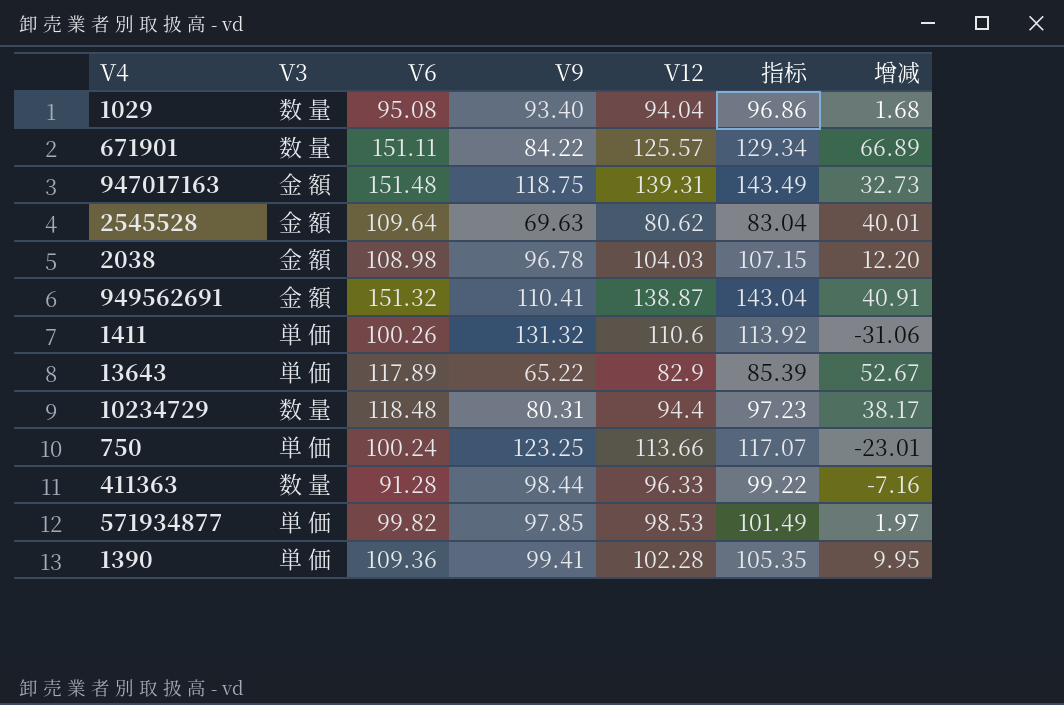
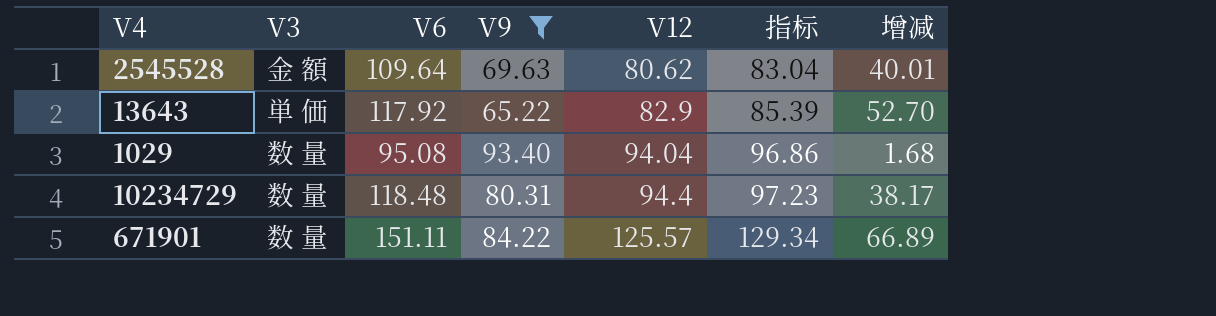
filter: none -> V9 <= 93.40
row order: none -> V12 ascending
13643 | V6: 117.89 -> 117.92
13643 | 增减: 52.67 -> 52.70

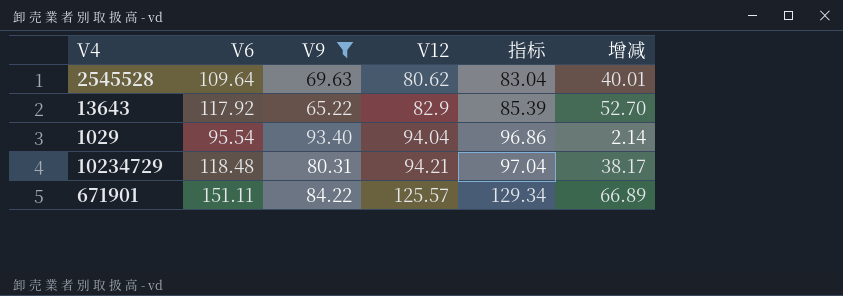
column V3 | position: 2 -> none
1029 | V6: 95.08 -> 95.54
1029 | 增减: 1.68 -> 2.14
10234729 | V12: 94.4 -> 94.21
10234729 | 指标: 97.23 -> 97.04

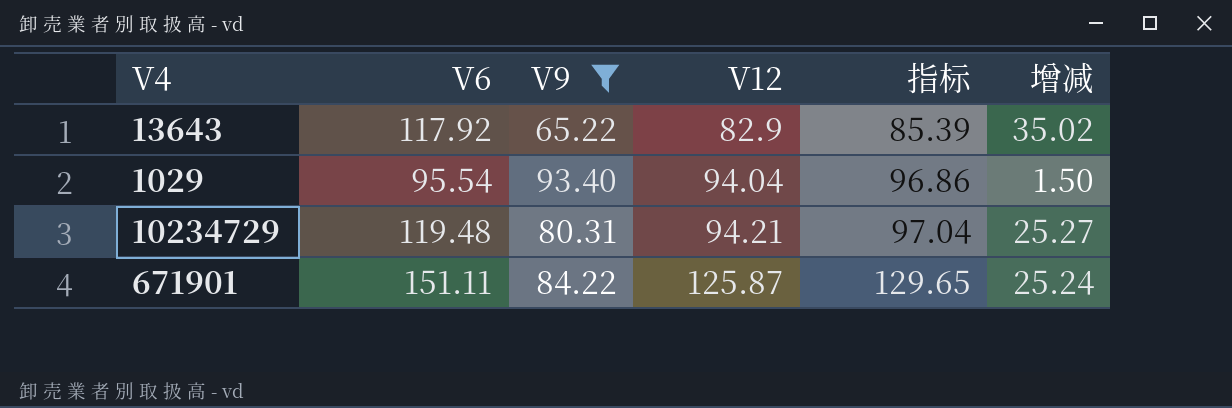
column 增减 | formula: [V6] - [V9] -> [V6] - [V12]
row 2545528: 109.64 | 69.63 | 80.62 | 83.04 | 40.01 -> none
10234729 | V6: 118.48 -> 119.48
671901 | V12: 125.57 -> 125.87
671901 | 指标: 129.34 -> 129.65

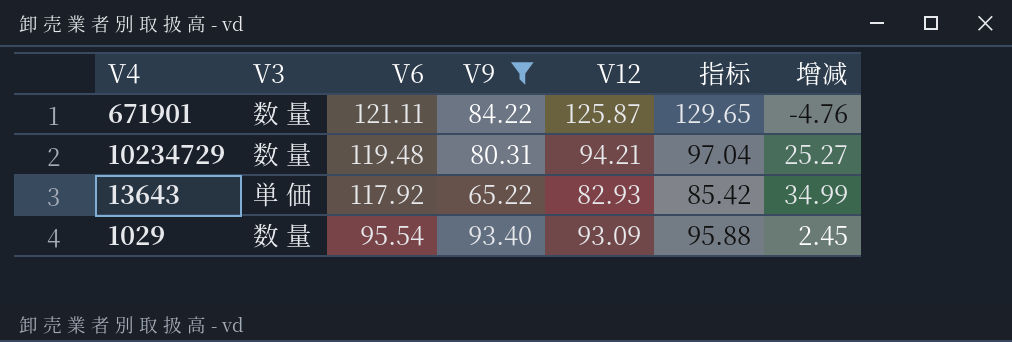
row order: V12 ascending -> V6 descending
column V3 | position: none -> 2
671901 | V6: 151.11 -> 121.11
671901 | 增减: 25.24 -> -4.76
13643 | V12: 82.9 -> 82.93
13643 | 指标: 85.39 -> 85.42
13643 | 增减: 35.02 -> 34.99
1029 | V12: 94.04 -> 93.09
1029 | 指标: 96.86 -> 95.88
1029 | 增减: 1.50 -> 2.45

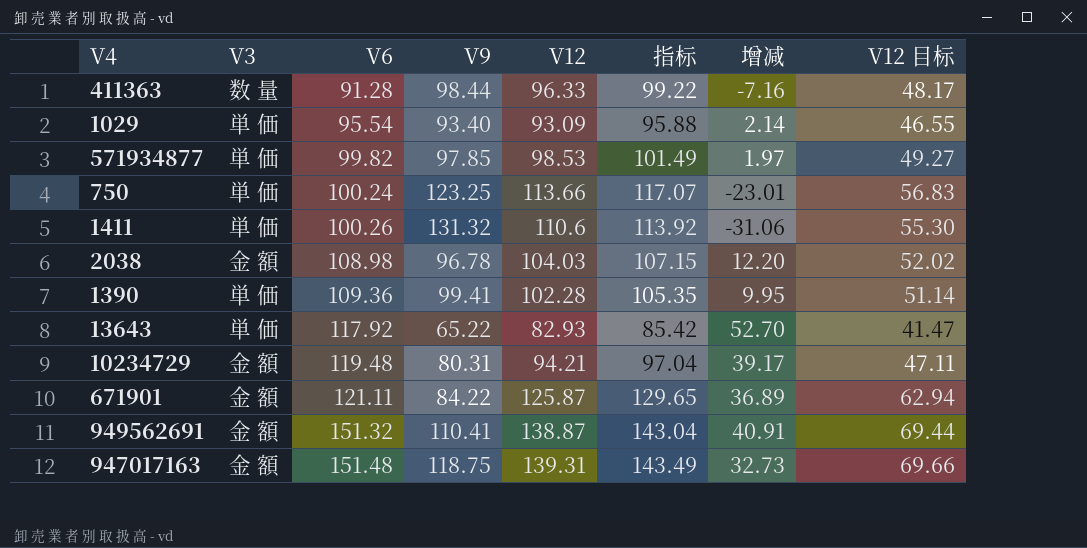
filter: V9 <= 93.40 -> none
row order: V6 descending -> V6 ascending
column 增减 | formula: [V6] - [V12] -> [V6] - [V9]
column V12 目标 | formula: none -> [V12] * 0.5
1029 | V3: 数 量 -> 単 価
10234729 | V3: 数 量 -> 金 額
671901 | V3: 数 量 -> 金 額

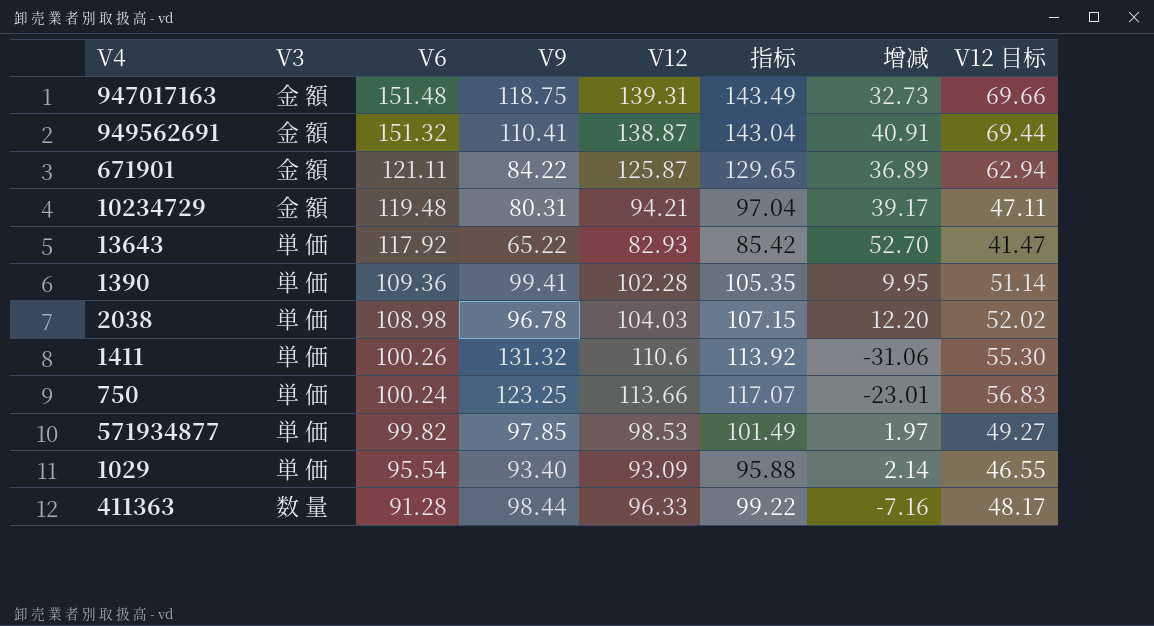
row order: V6 ascending -> V6 descending
2038 | V3: 金 額 -> 単 価

